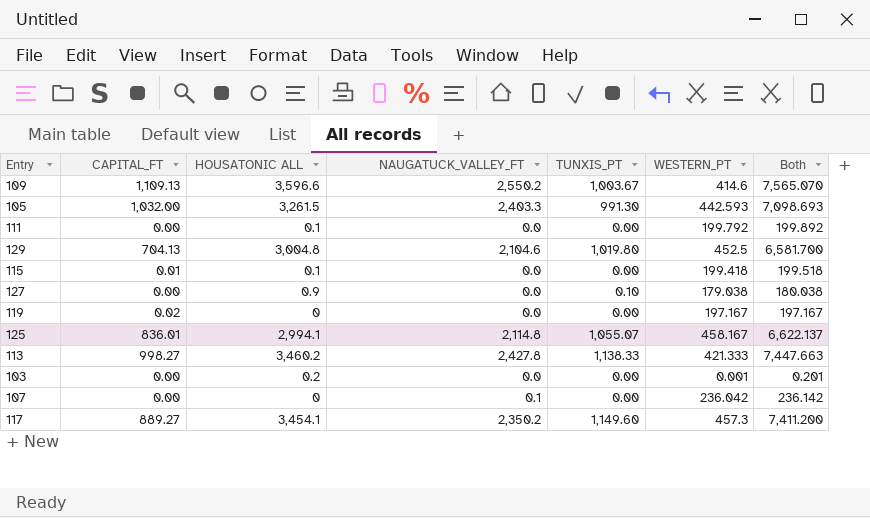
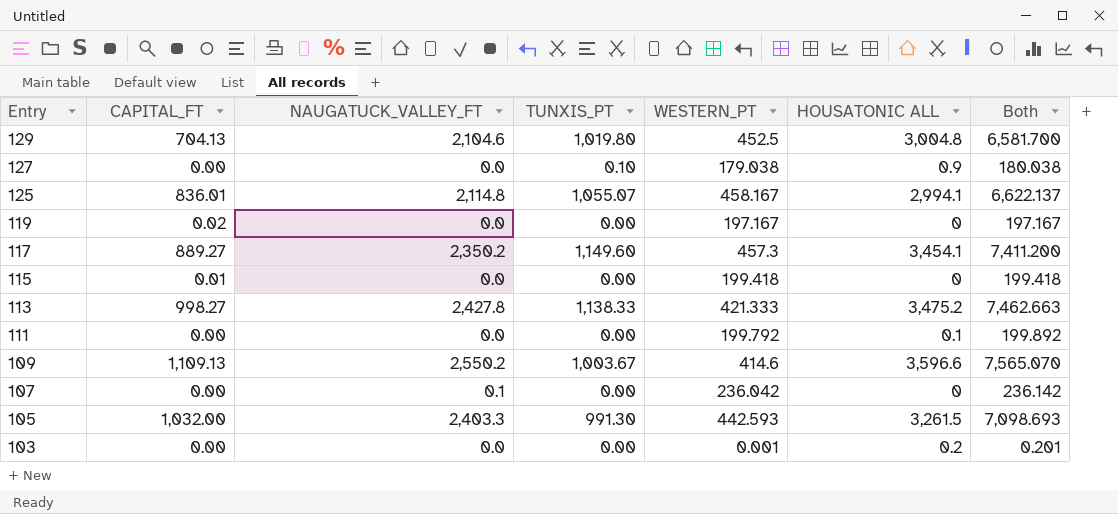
row order: none -> Entry descending
column HOUSATONIC ALL | position: 3 -> 6
115 | HOUSATONIC ALL: 0.1 -> 0
115 | Both: 199.518 -> 199.418
113 | HOUSATONIC ALL: 3,460.2 -> 3,475.2
113 | Both: 7,447.663 -> 7,462.663

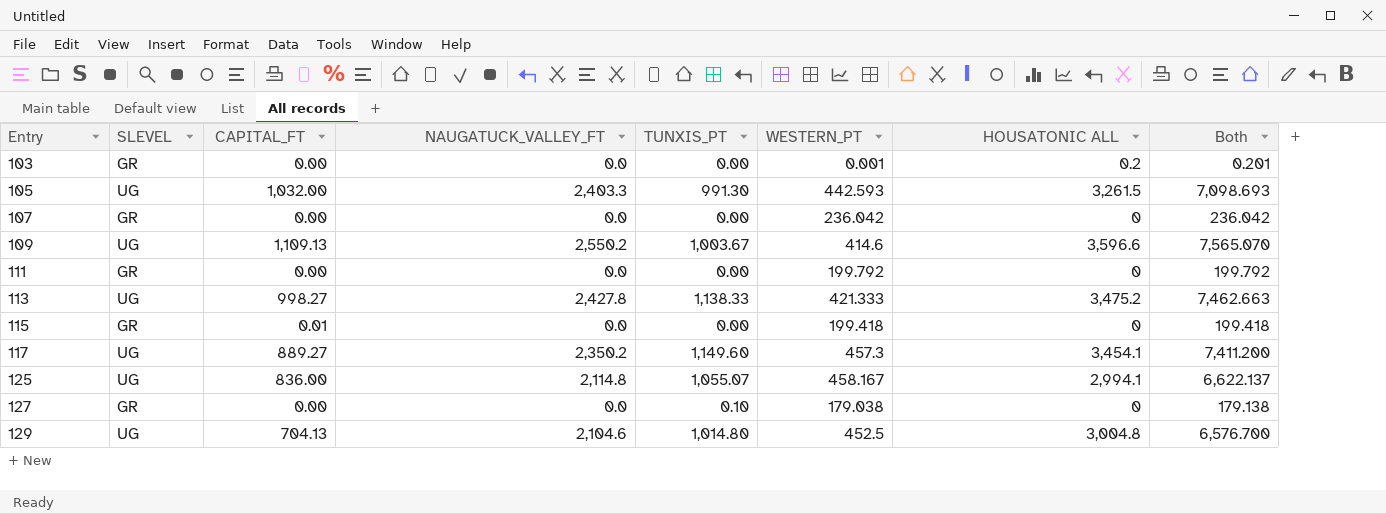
row order: Entry descending -> Entry ascending
column SLEVEL | position: none -> 2
row 119: 0.02 | 0.0 | 0.00 | 197.167 | 0 | 197.167 -> none
107 | NAUGATUCK_VALLEY_FT: 0.1 -> 0.0
107 | Both: 236.142 -> 236.042
111 | HOUSATONIC ALL: 0.1 -> 0
111 | Both: 199.892 -> 199.792
125 | CAPITAL_FT: 836.01 -> 836.00
127 | HOUSATONIC ALL: 0.9 -> 0
127 | Both: 180.038 -> 179.138
129 | TUNXIS_PT: 1,019.80 -> 1,014.80
129 | Both: 6,581.700 -> 6,576.700

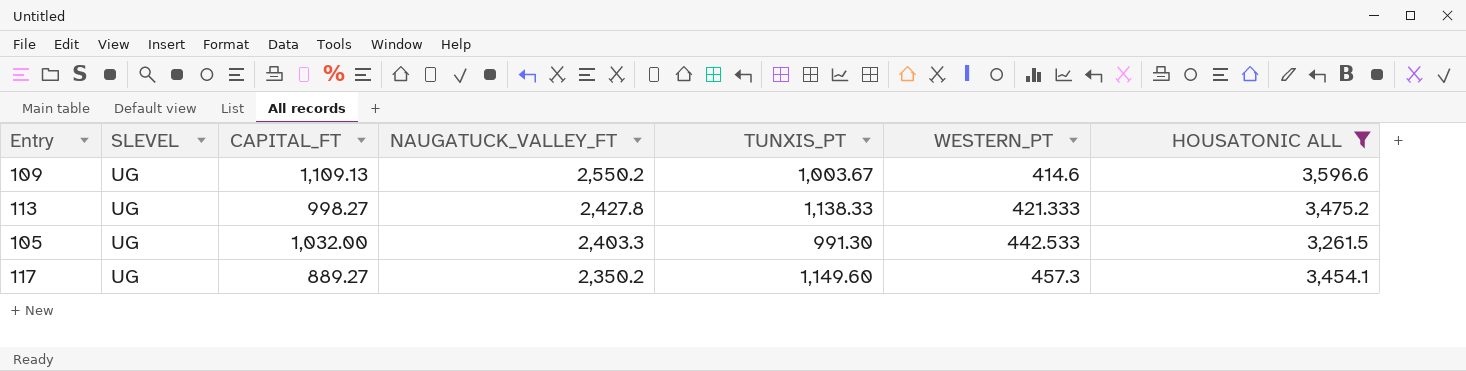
filter: none -> HOUSATONIC ALL >= 3,261.5
row order: Entry ascending -> NAUGATUCK_VALLEY_FT descending
column Both | formula: [NAUGATUCK_VALLEY_FT] + [TUNXIS_PT] + [WESTERN_PT] + [HOUSATONIC ALL] -> none
105 | WESTERN_PT: 442.593 -> 442.533

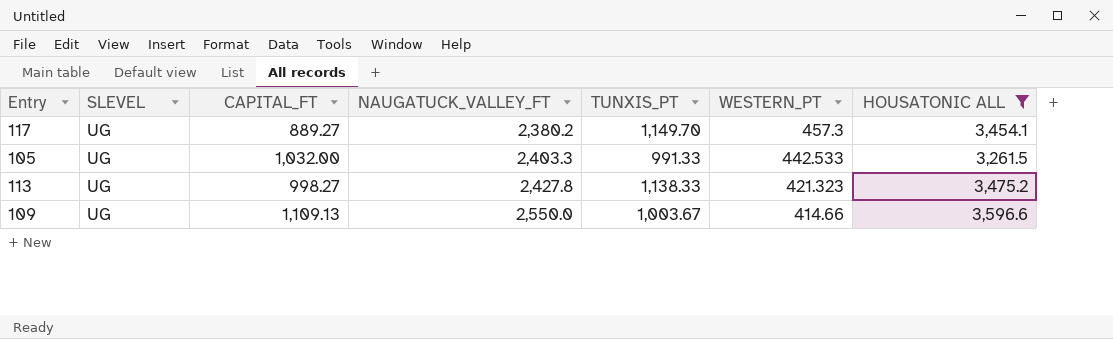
row order: NAUGATUCK_VALLEY_FT descending -> NAUGATUCK_VALLEY_FT ascending
117 | NAUGATUCK_VALLEY_FT: 2,350.2 -> 2,380.2
117 | TUNXIS_PT: 1,149.60 -> 1,149.70
105 | TUNXIS_PT: 991.30 -> 991.33
113 | WESTERN_PT: 421.333 -> 421.323
109 | NAUGATUCK_VALLEY_FT: 2,550.2 -> 2,550.0
109 | WESTERN_PT: 414.6 -> 414.66

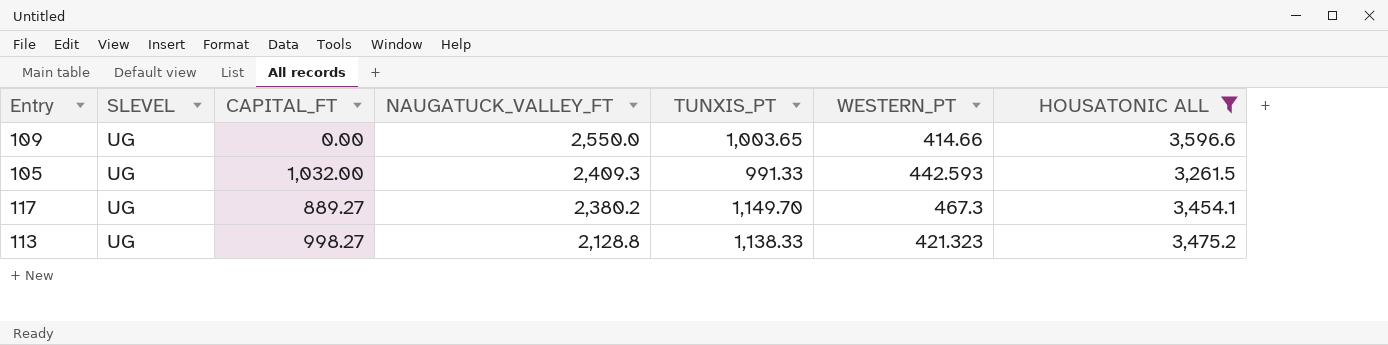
row order: NAUGATUCK_VALLEY_FT ascending -> NAUGATUCK_VALLEY_FT descending
109 | CAPITAL_FT: 1,109.13 -> 0.00
109 | TUNXIS_PT: 1,003.67 -> 1,003.65
105 | NAUGATUCK_VALLEY_FT: 2,403.3 -> 2,409.3
105 | WESTERN_PT: 442.533 -> 442.593
117 | WESTERN_PT: 457.3 -> 467.3
113 | NAUGATUCK_VALLEY_FT: 2,427.8 -> 2,128.8

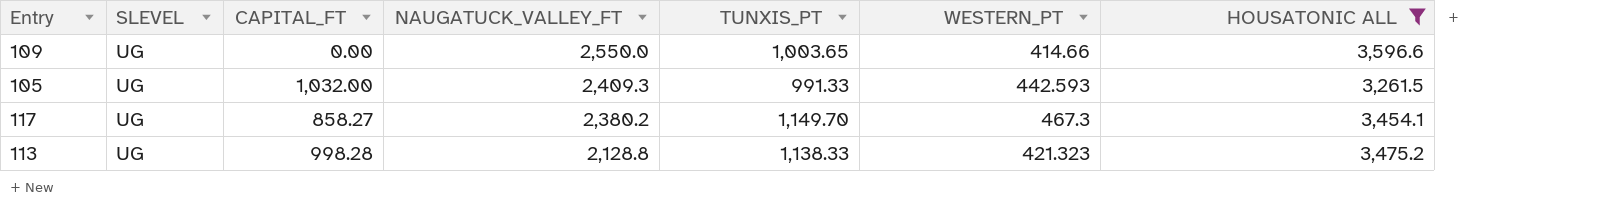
117 | CAPITAL_FT: 889.27 -> 858.27
113 | CAPITAL_FT: 998.27 -> 998.28

